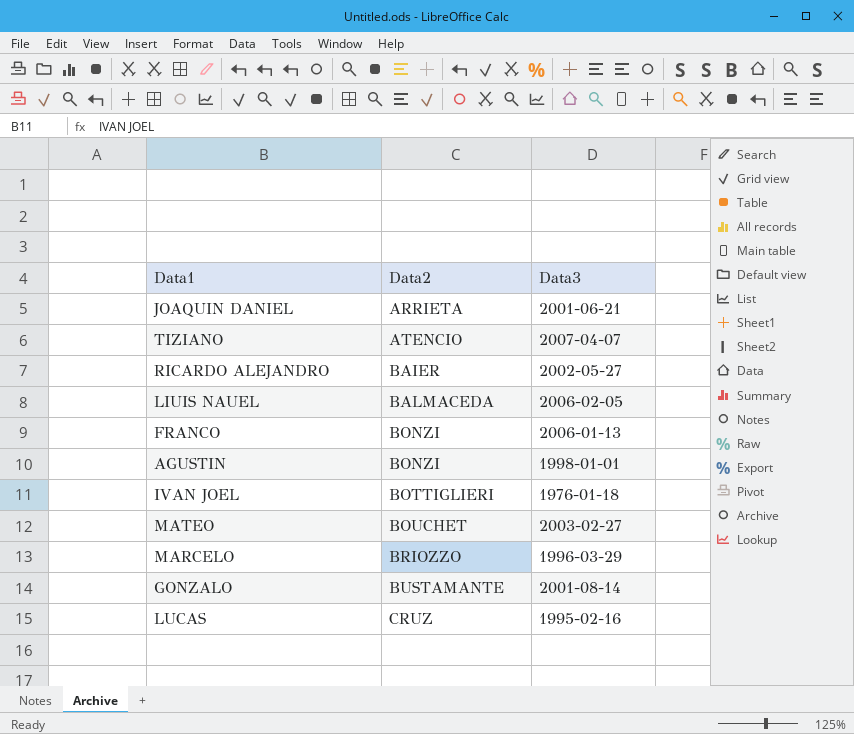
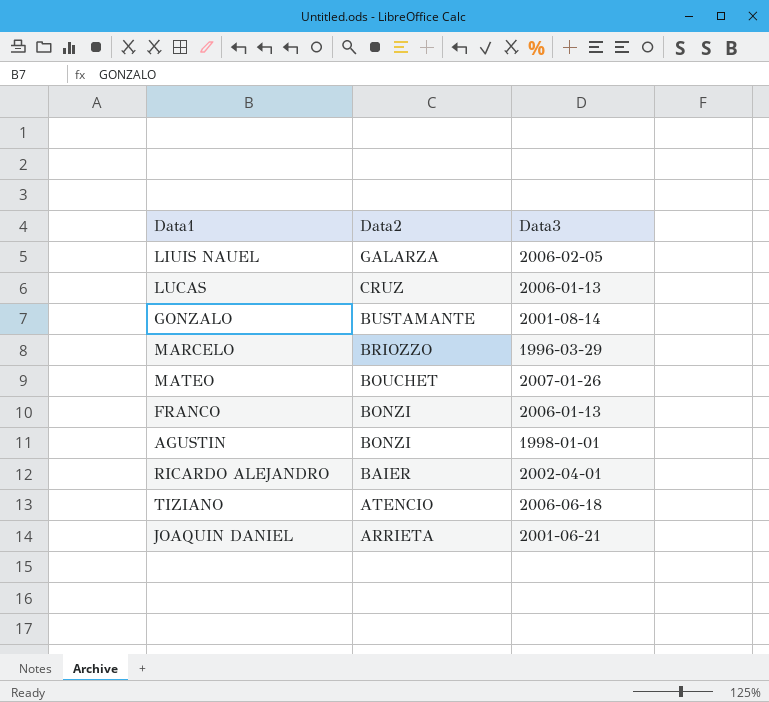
row order: Data2 ascending -> Data2 descending
row IVAN JOEL: BOTTIGLIERI | 1976-01-18 -> none
LIUIS NAUEL | Data2: BALMACEDA -> GALARZA
LUCAS | Data3: 1995-02-16 -> 2006-01-13
MATEO | Data3: 2003-02-27 -> 2007-01-26
RICARDO ALEJANDRO | Data3: 2002-05-27 -> 2002-04-01
TIZIANO | Data3: 2007-04-07 -> 2006-06-18

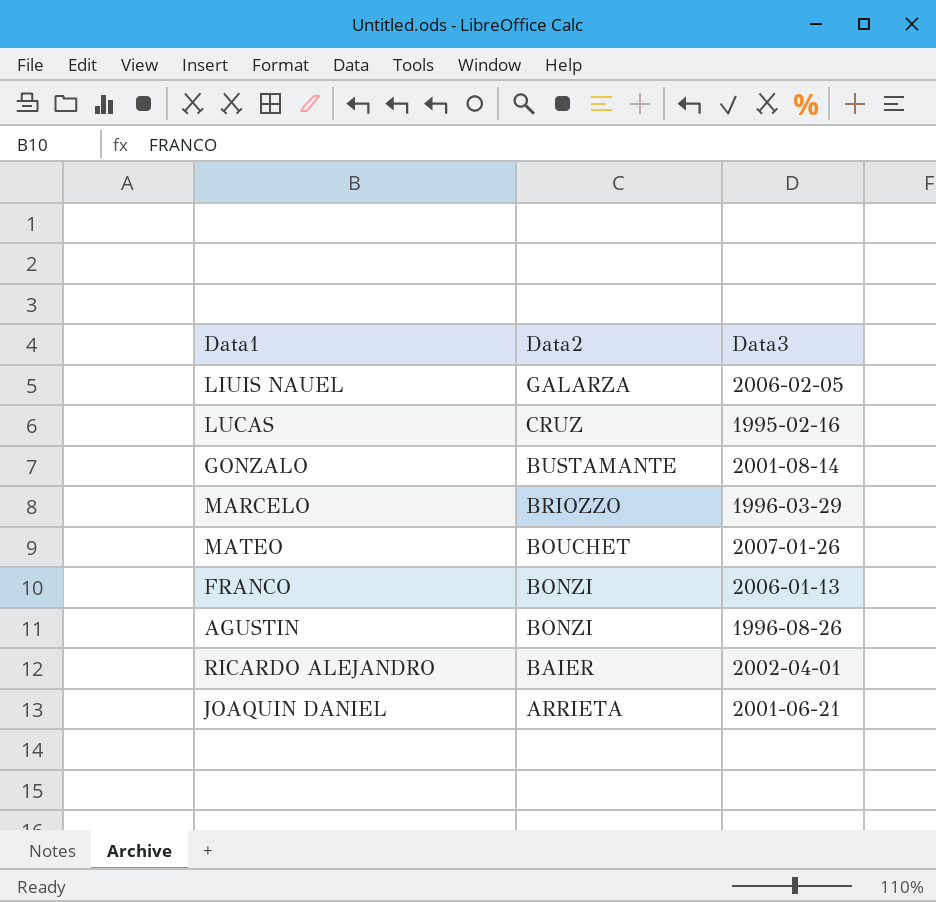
row TIZIANO: ATENCIO | 2006-06-18 -> none
LUCAS | Data3: 2006-01-13 -> 1995-02-16
AGUSTIN | Data3: 1998-01-01 -> 1996-08-26

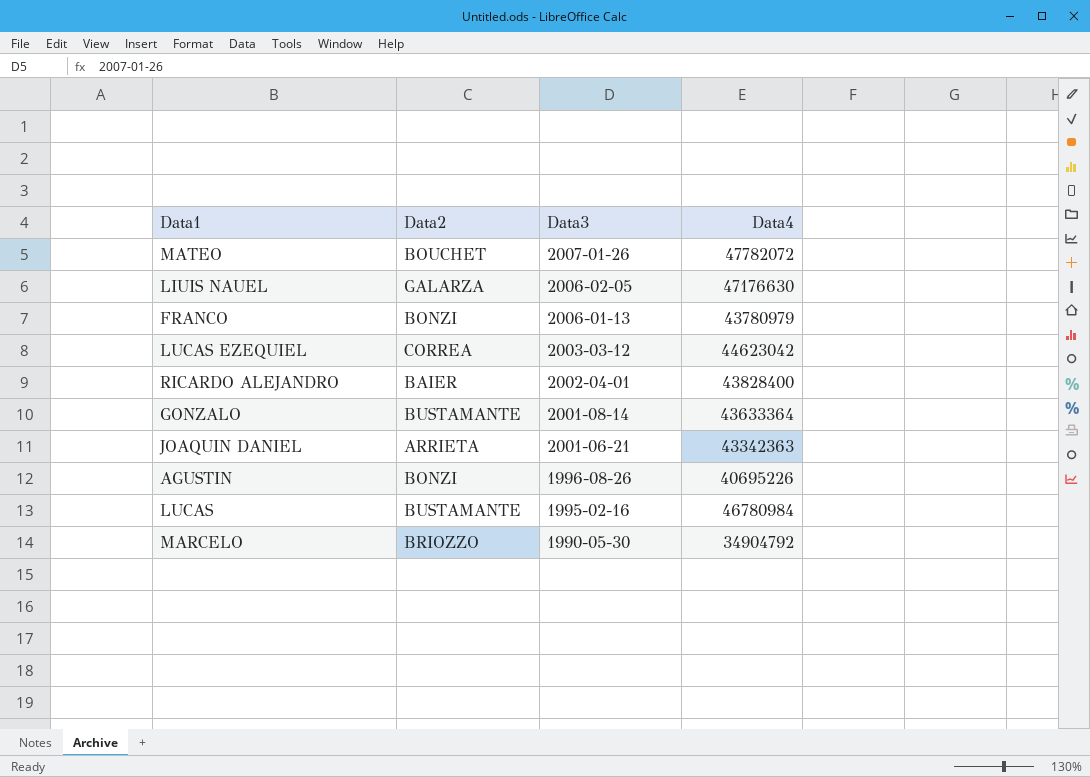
row order: Data2 descending -> Data3 descending
column Data4 | position: none -> 4
row LUCAS EZEQUIEL: none -> CORREA | 2003-03-12 | 44623042
LUCAS | Data2: CRUZ -> BUSTAMANTE
MARCELO | Data3: 1996-03-29 -> 1990-05-30

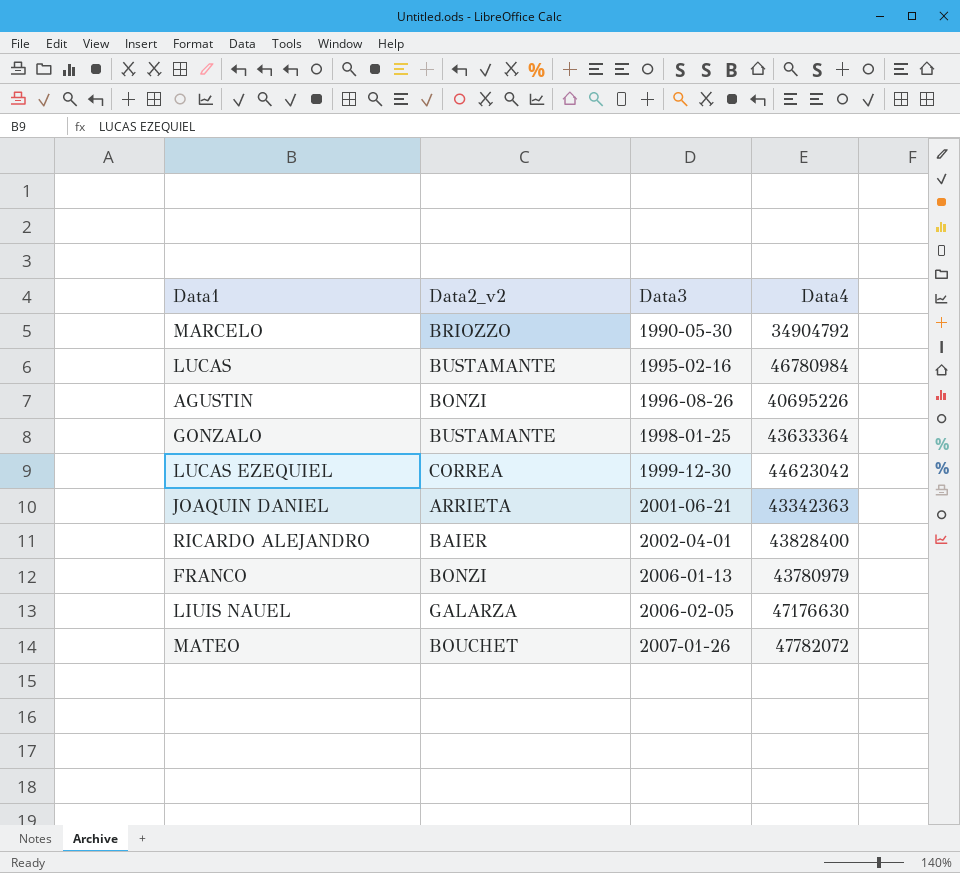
row order: Data3 descending -> Data3 ascending
column name: Data2 -> Data2_v2
GONZALO | Data3: 2001-08-14 -> 1998-01-25
LUCAS EZEQUIEL | Data3: 2003-03-12 -> 1999-12-30

